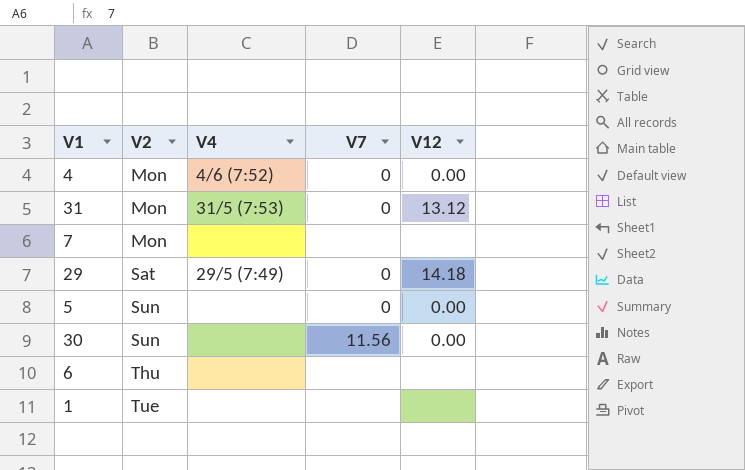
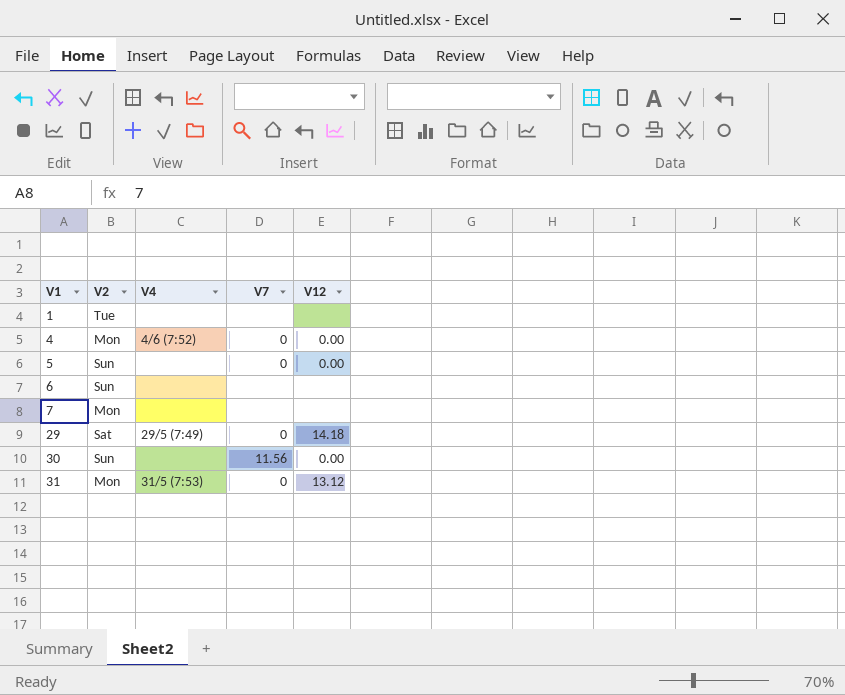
row order: V2 ascending -> V1 ascending
6 | V2: Thu -> Sun

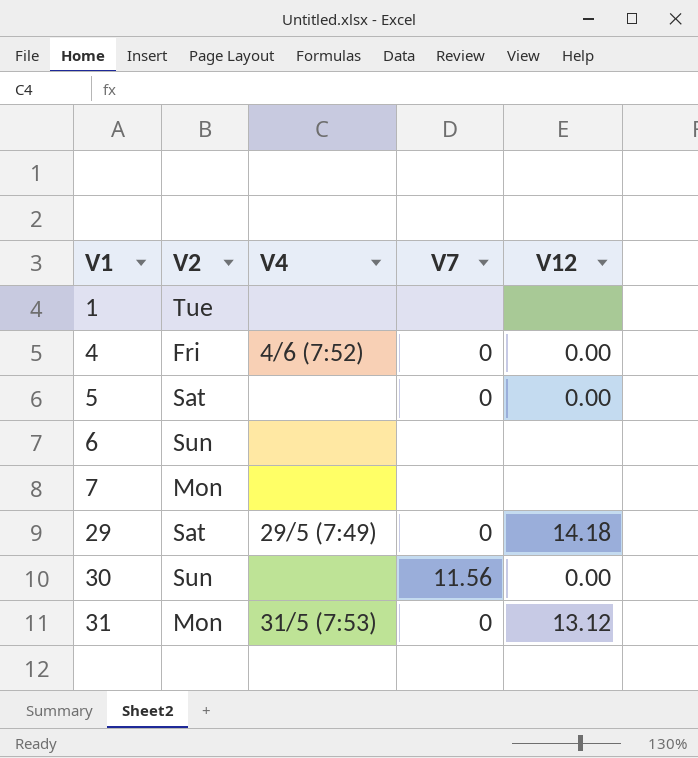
4 | V2: Mon -> Fri
5 | V2: Sun -> Sat

